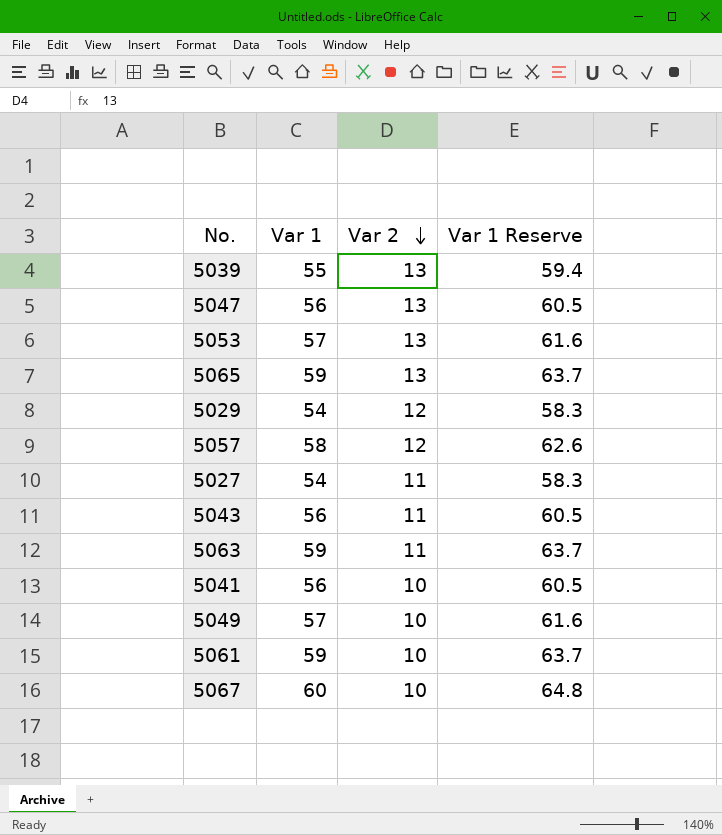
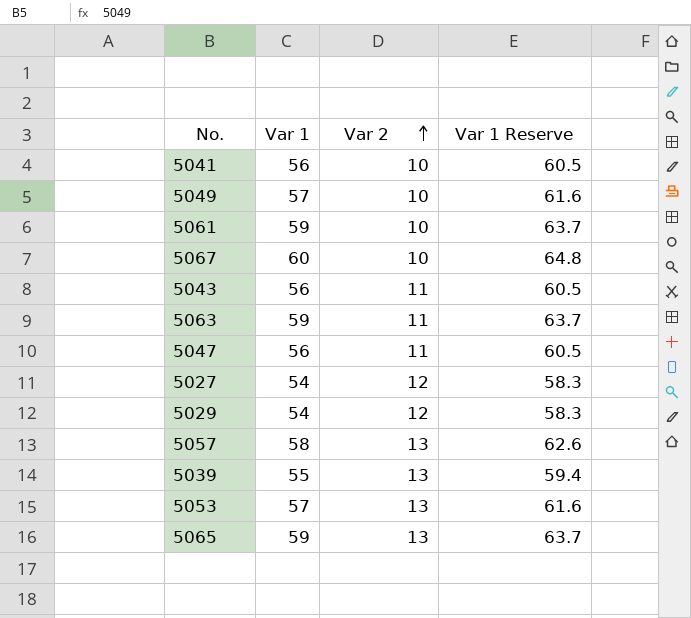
row order: Var 2 descending -> Var 2 ascending
5047 | Var 2: 13 -> 11
5027 | Var 2: 11 -> 12
5057 | Var 2: 12 -> 13

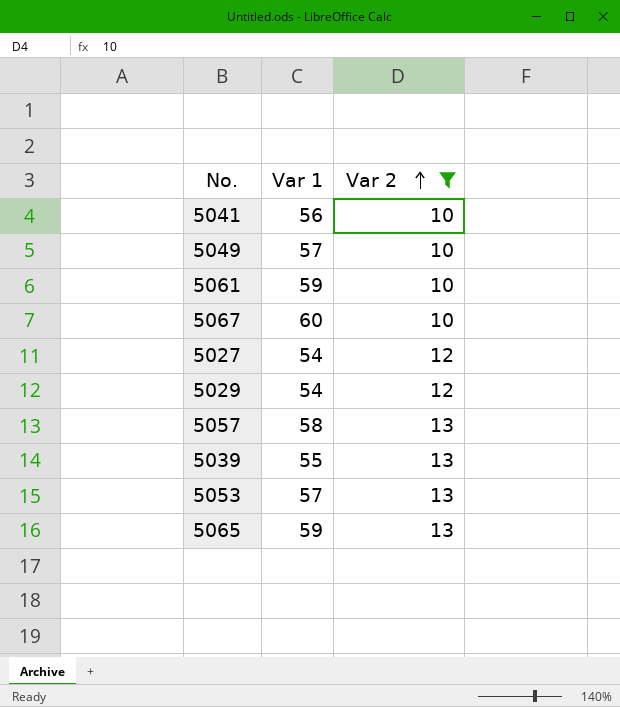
filter: none -> Var 2 != 11
column Var 1 Reserve | formula: [Var 1] * 1.08 -> none

